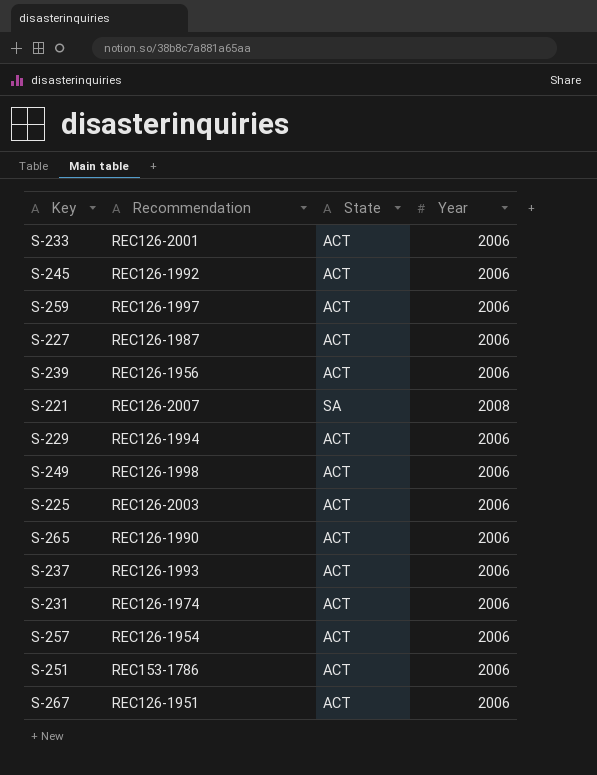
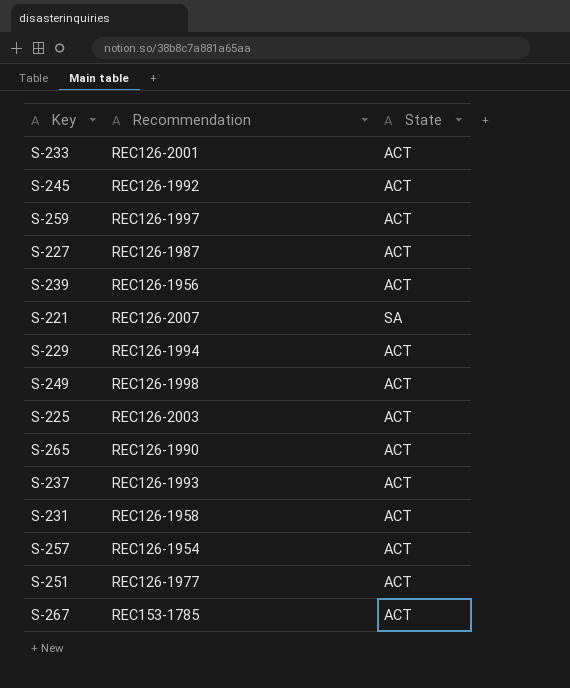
column Year | position: 4 -> none
S-231 | Recommendation: REC126-1974 -> REC126-1958
S-251 | Recommendation: REC153-1786 -> REC126-1977
S-267 | Recommendation: REC126-1951 -> REC153-1785

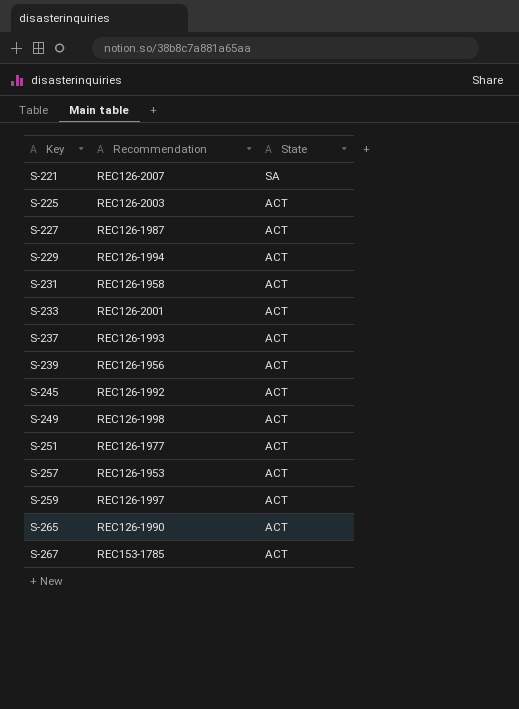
row order: none -> Key ascending
S-257 | Recommendation: REC126-1954 -> REC126-1953

